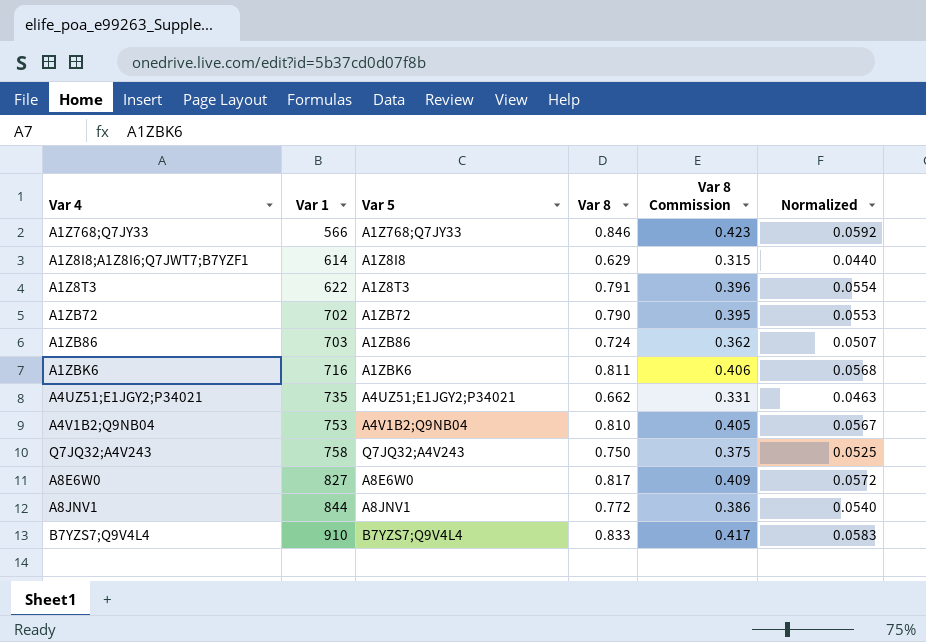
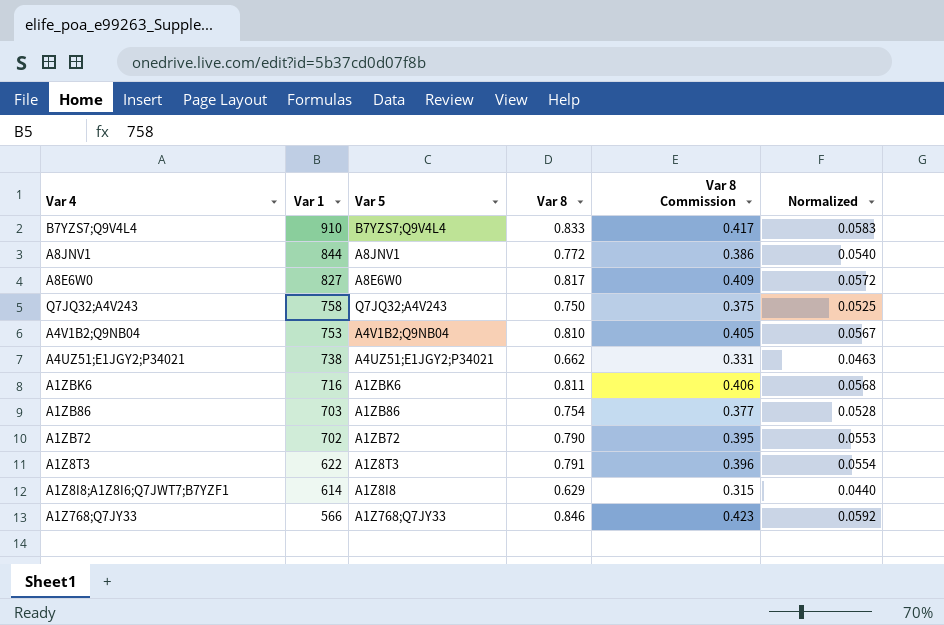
row order: Var 1 ascending -> Var 1 descending
A4UZ51;E1JGY2;P34021 | Var 1: 735 -> 738
A1ZB86 | Var 8: 0.724 -> 0.754
A1ZB86 | Var 8 Commission: 0.362 -> 0.377
A1ZB86 | Normalized: 0.0507 -> 0.0528

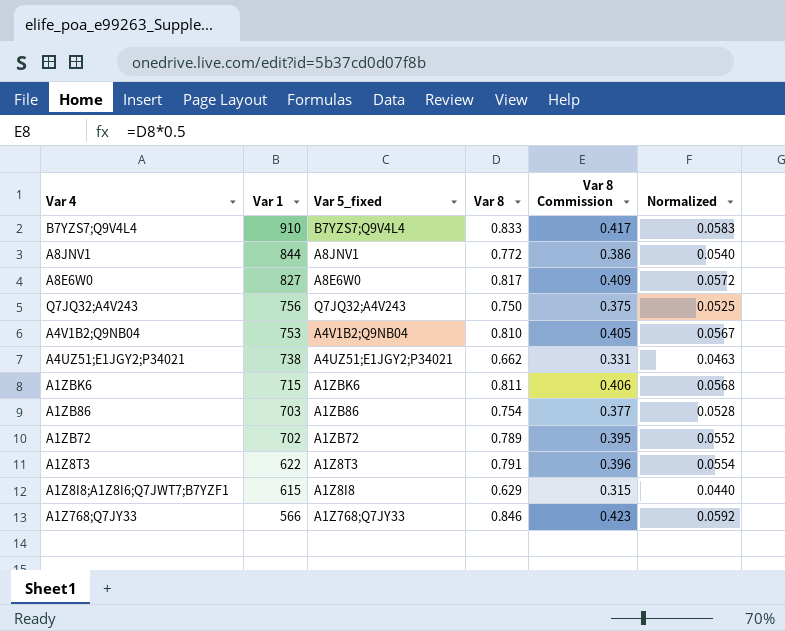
column name: Var 5 -> Var 5_fixed
Q7JQ32;A4V243 | Var 1: 758 -> 756
A1ZBK6 | Var 1: 716 -> 715
A1ZB72 | Var 8: 0.790 -> 0.789
A1ZB72 | Normalized: 0.0553 -> 0.0552
A1Z8I8;A1Z8I6;Q7JWT7;B7YZF1 | Var 1: 614 -> 615

